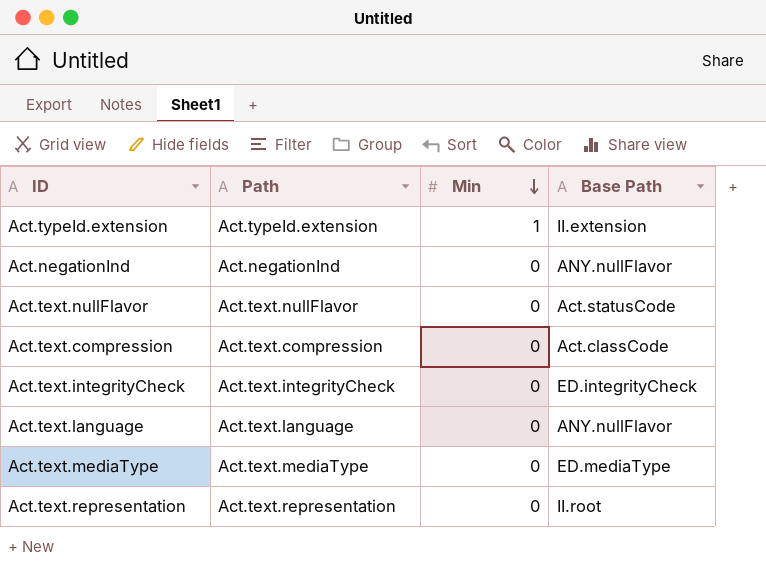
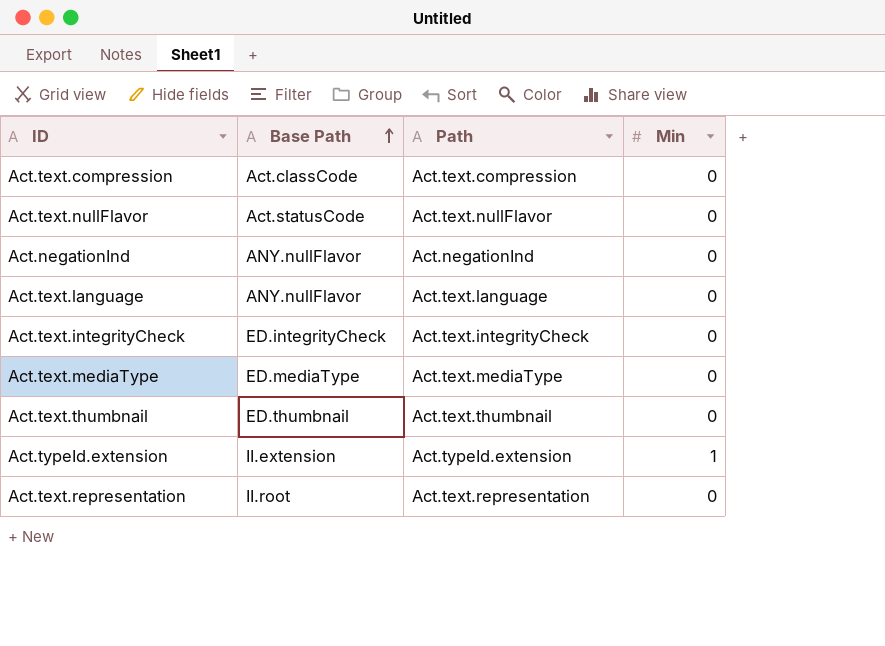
row order: Min descending -> Base Path ascending
column Base Path | position: 4 -> 2
row Act.text.thumbnail: none -> ED.thumbnail | Act.text.thumbnail | 0

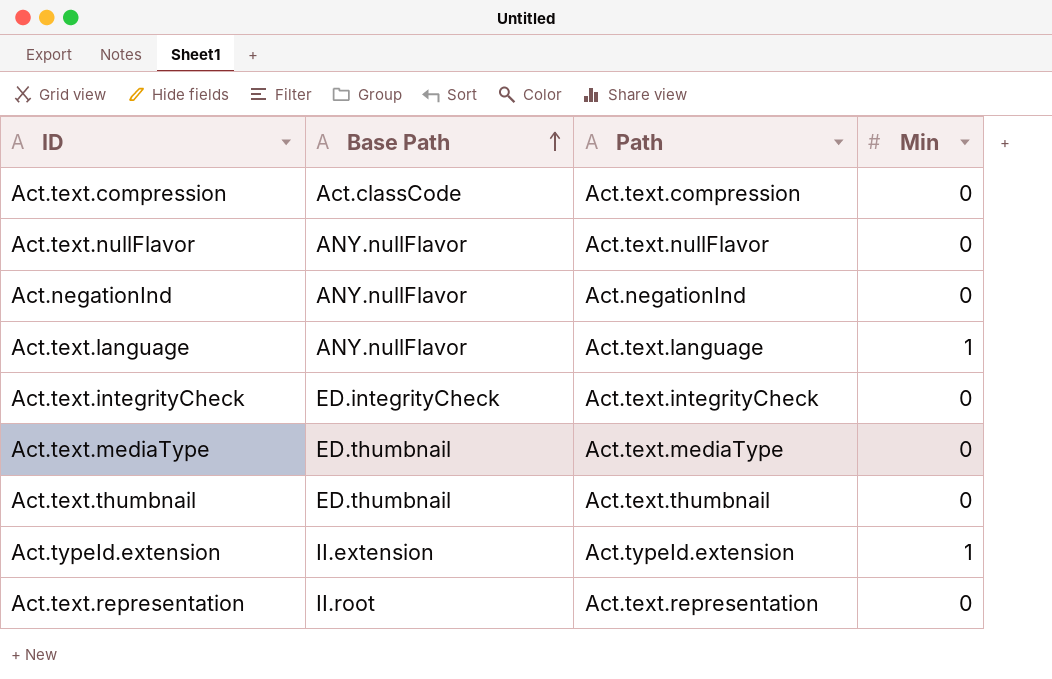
Act.text.nullFlavor | Base Path: Act.statusCode -> ANY.nullFlavor
Act.text.language | Min: 0 -> 1
Act.text.mediaType | Base Path: ED.mediaType -> ED.thumbnail

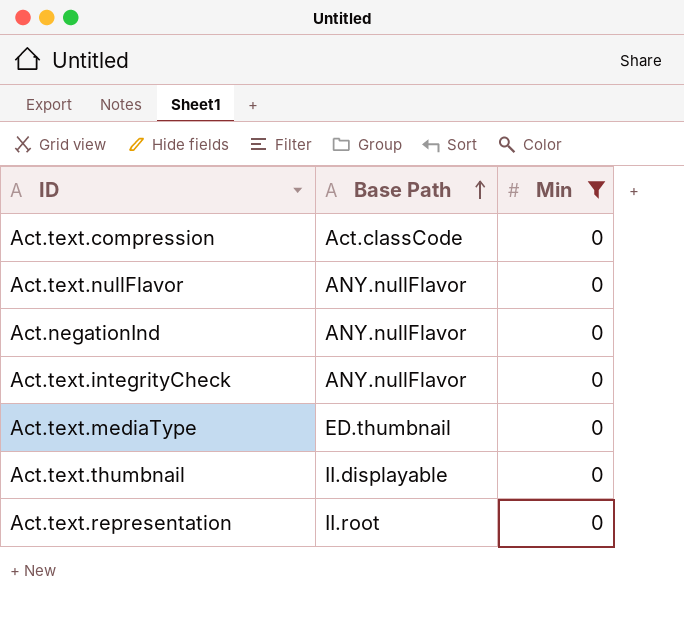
filter: none -> Min = 0
column Path | position: 3 -> none
Act.text.integrityCheck | Base Path: ED.integrityCheck -> ANY.nullFlavor
Act.text.thumbnail | Base Path: ED.thumbnail -> II.displayable

